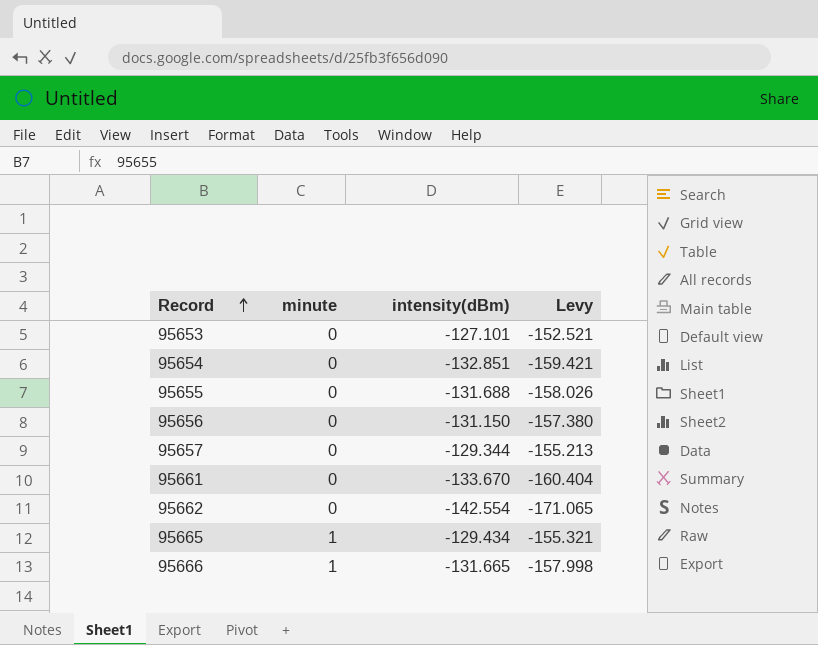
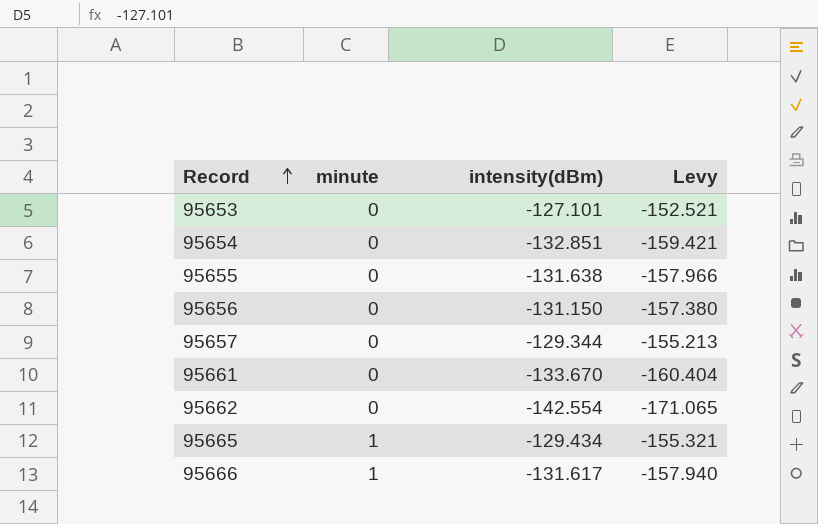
95655 | intensity(dBm): -131.688 -> -131.638
95655 | Levy: -158.026 -> -157.966
95666 | intensity(dBm): -131.665 -> -131.617
95666 | Levy: -157.998 -> -157.940

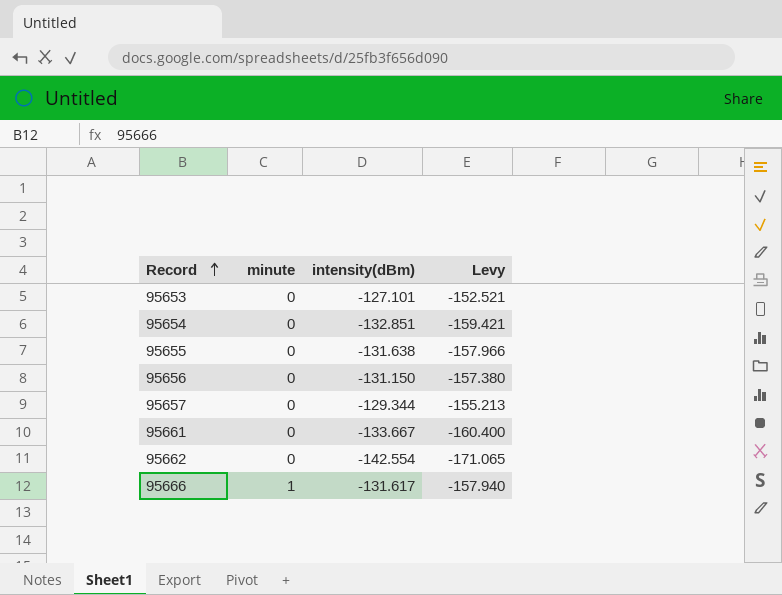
row 95665: 1 | -129.434 | -155.321 -> none
95661 | intensity(dBm): -133.670 -> -133.667
95661 | Levy: -160.404 -> -160.400

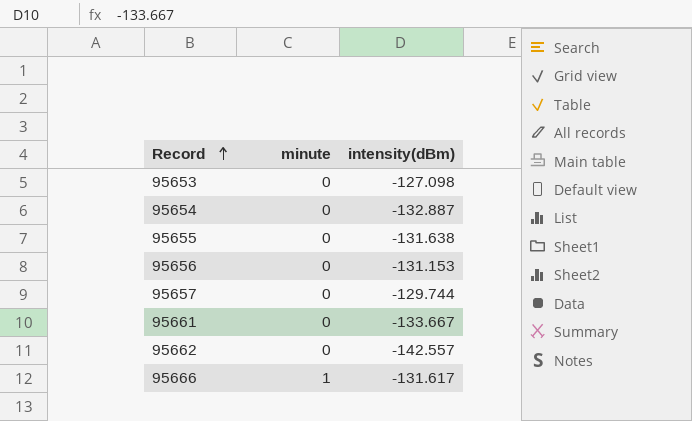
column Levy | formula: [intensity(dBm)] * 1.2 -> none
95653 | intensity(dBm): -127.101 -> -127.098
95654 | intensity(dBm): -132.851 -> -132.887
95656 | intensity(dBm): -131.150 -> -131.153
95657 | intensity(dBm): -129.344 -> -129.744
95662 | intensity(dBm): -142.554 -> -142.557

